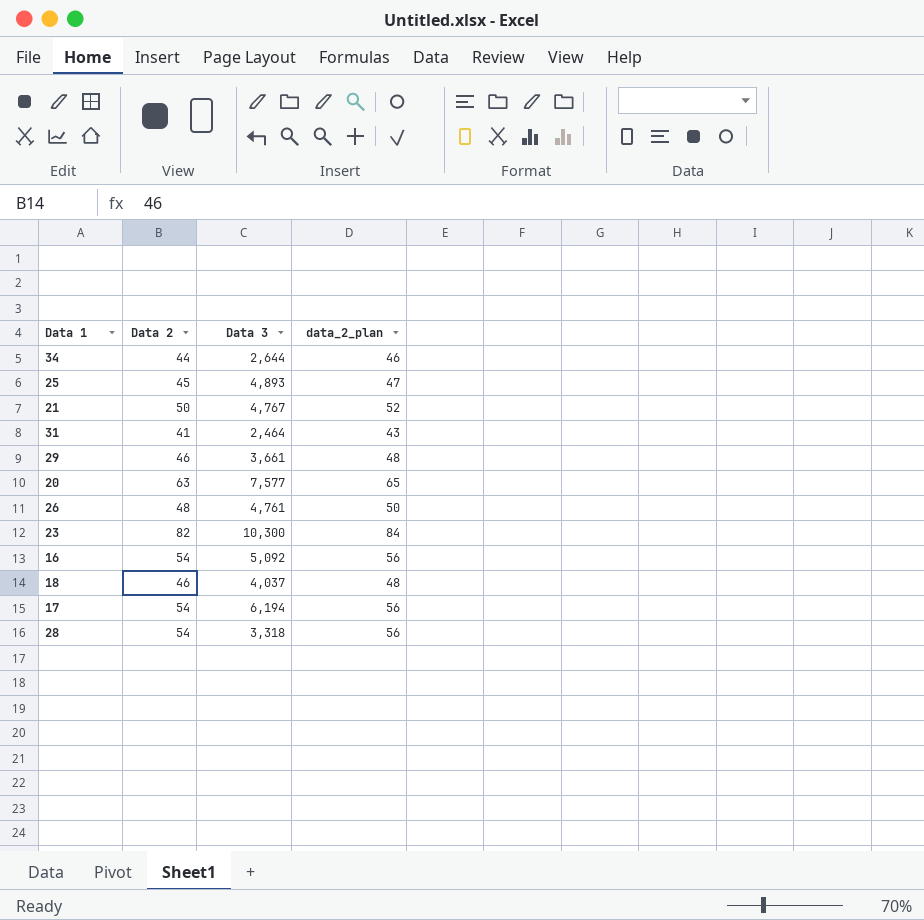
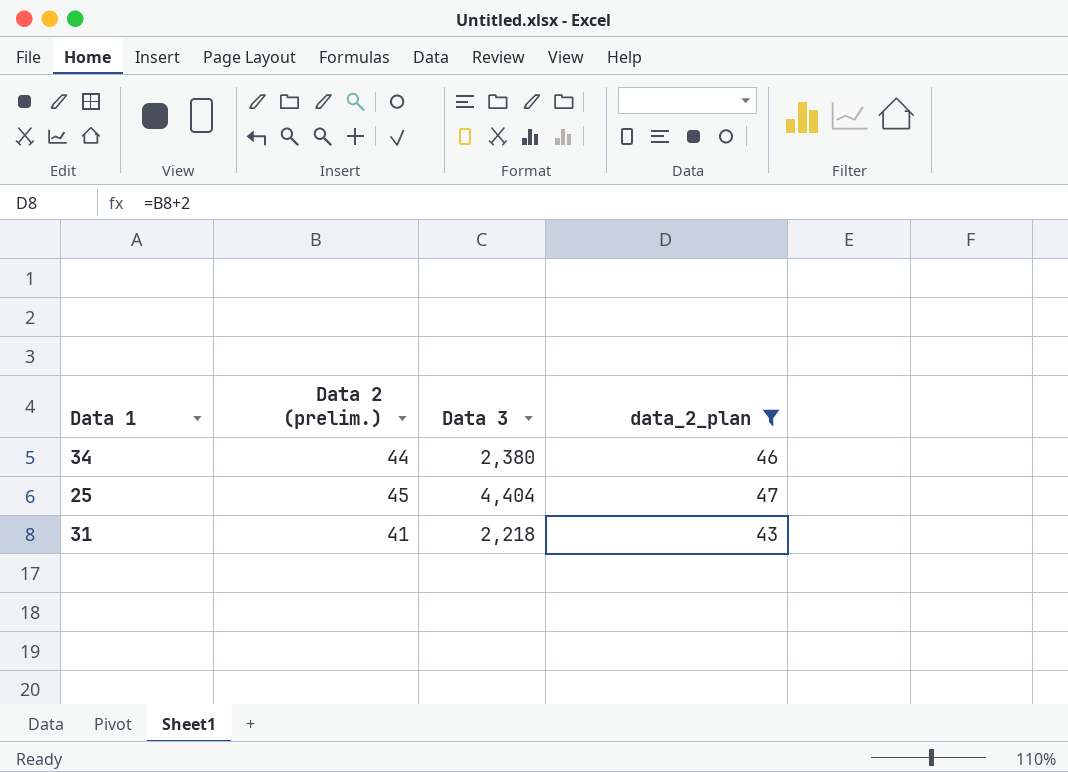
filter: none -> data_2_plan <= 47
column name: Data 2 -> Data 2 (prelim.)
34 | Data 3: 2,644 -> 2,380
25 | Data 3: 4,893 -> 4,404
31 | Data 3: 2,464 -> 2,218

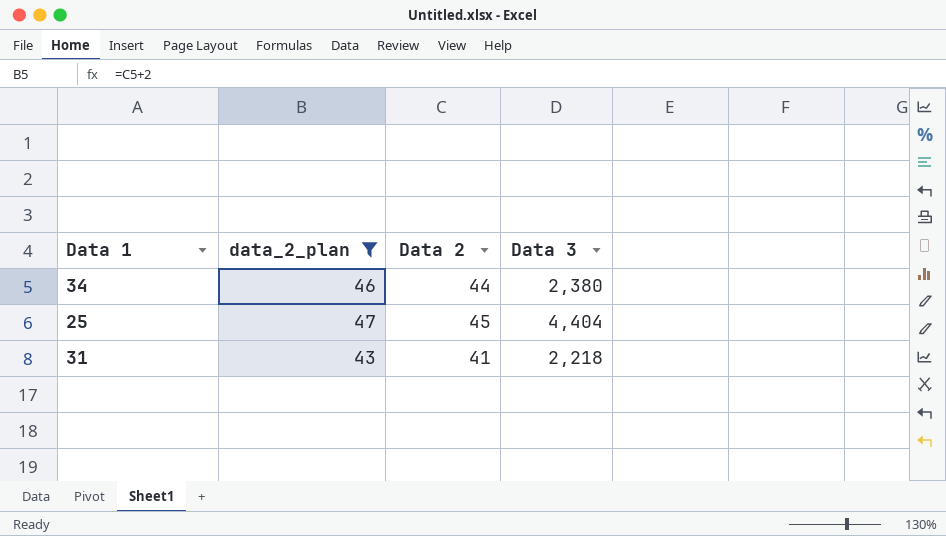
column data_2_plan | position: 4 -> 2
column name: Data 2 (prelim.) -> Data 2

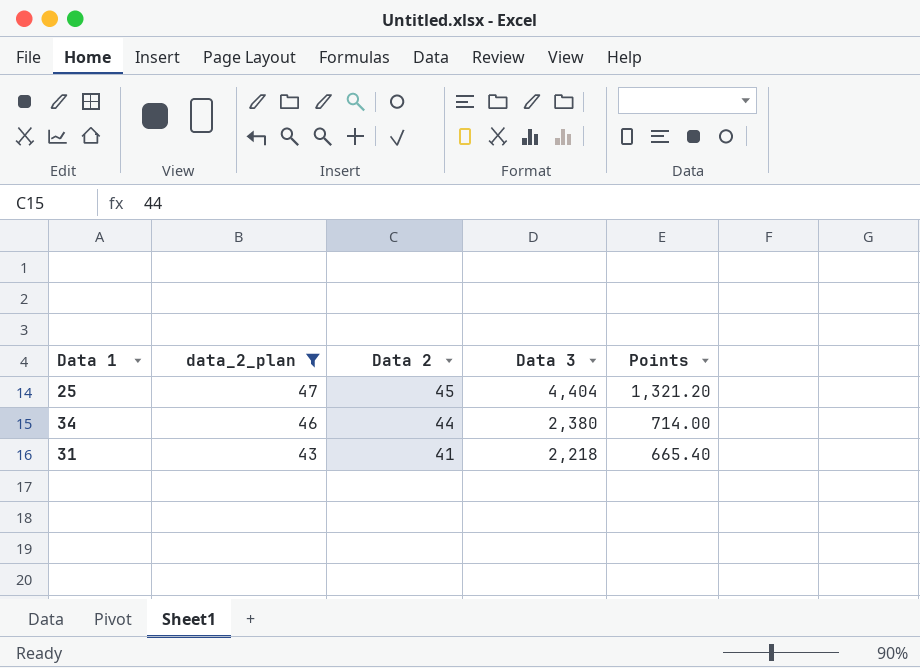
row order: none -> data_2_plan descending
column Points | formula: none -> [Data 3] * 0.3

